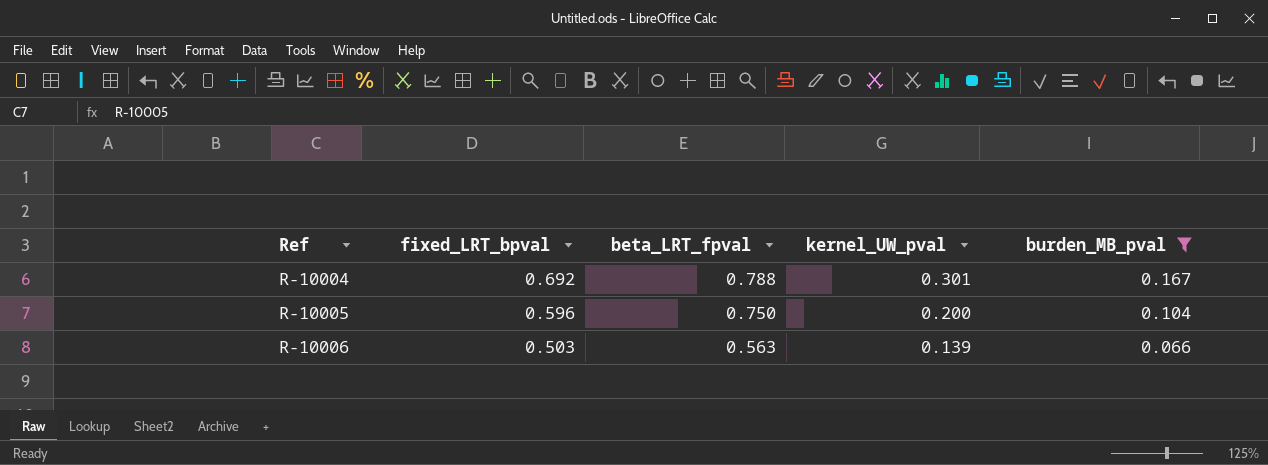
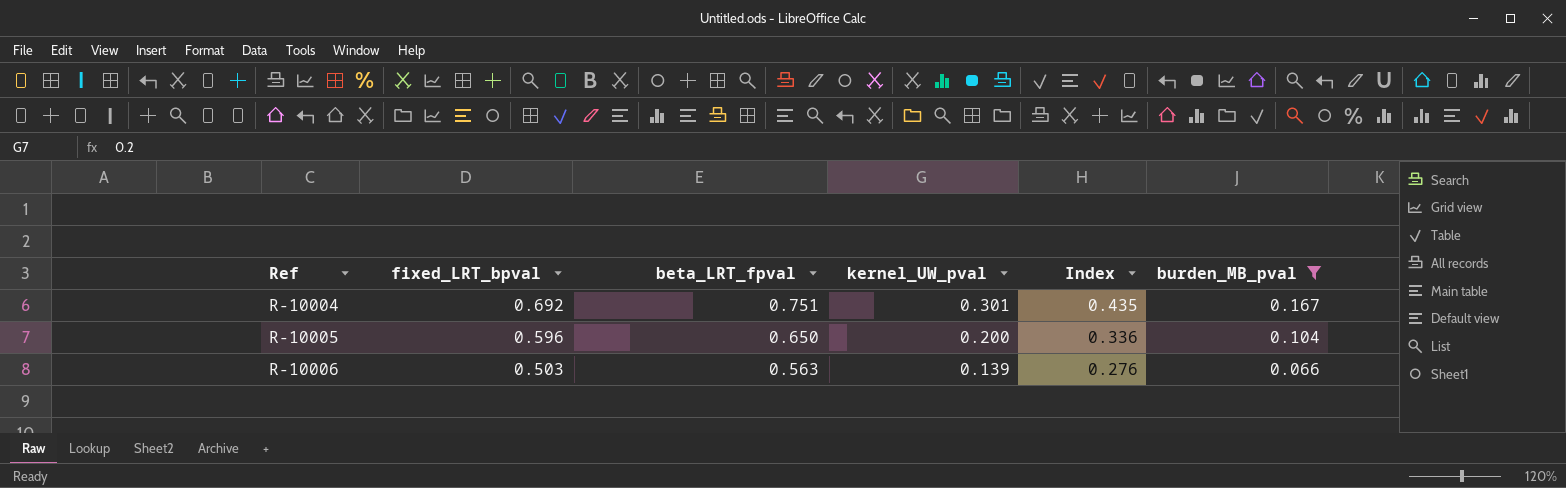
column Index | formula: none -> [kernel_UW_pval] / [fixed_LRT_bpval]
R-10004 | beta_LRT_fpval: 0.788 -> 0.751
R-10005 | beta_LRT_fpval: 0.750 -> 0.650

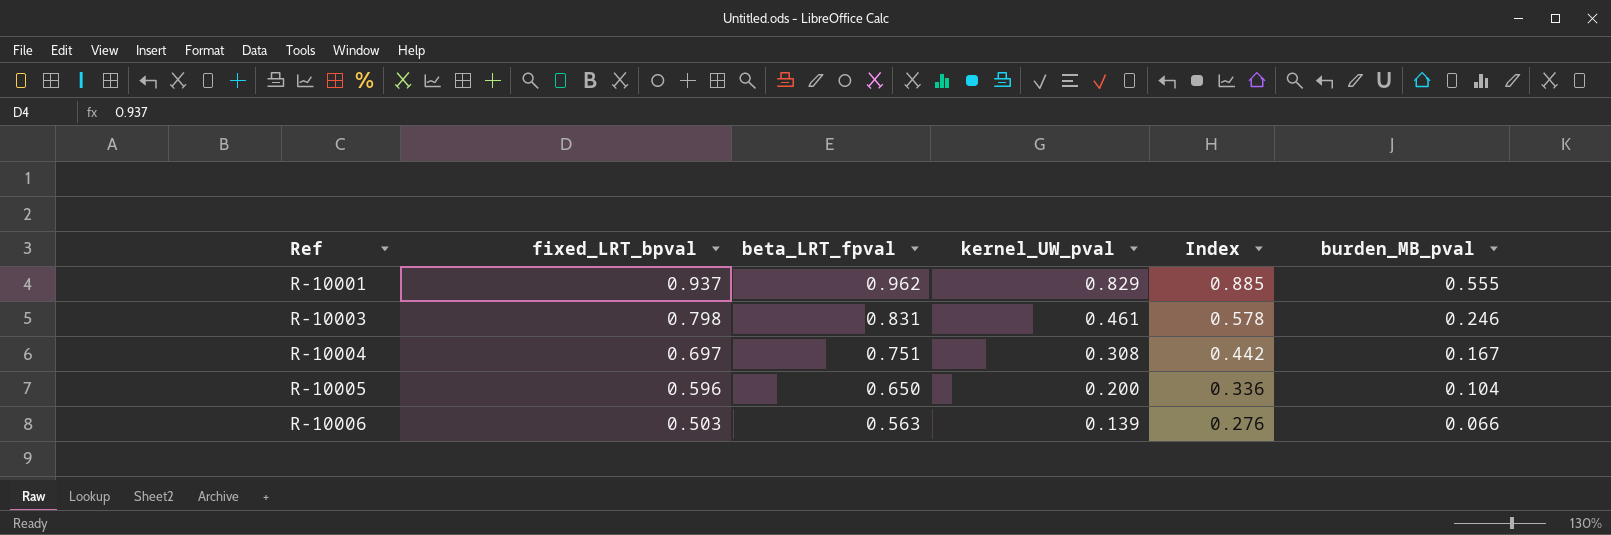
filter: burden_MB_pval <= 0.167 -> none
R-10004 | fixed_LRT_bpval: 0.692 -> 0.697
R-10004 | kernel_UW_pval: 0.301 -> 0.308
R-10004 | Index: 0.435 -> 0.442

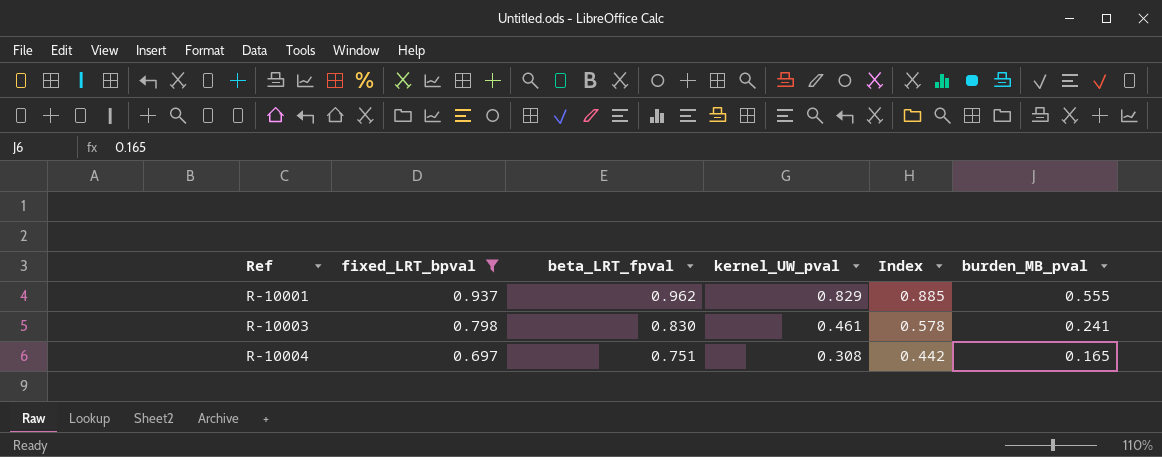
filter: none -> fixed_LRT_bpval >= 0.697
R-10003 | beta_LRT_fpval: 0.831 -> 0.830
R-10003 | burden_MB_pval: 0.246 -> 0.241
R-10004 | burden_MB_pval: 0.167 -> 0.165

